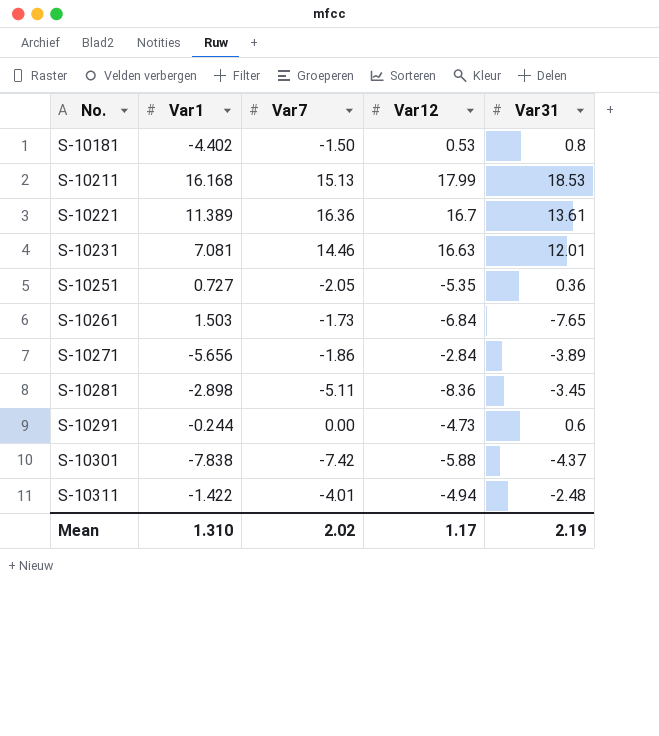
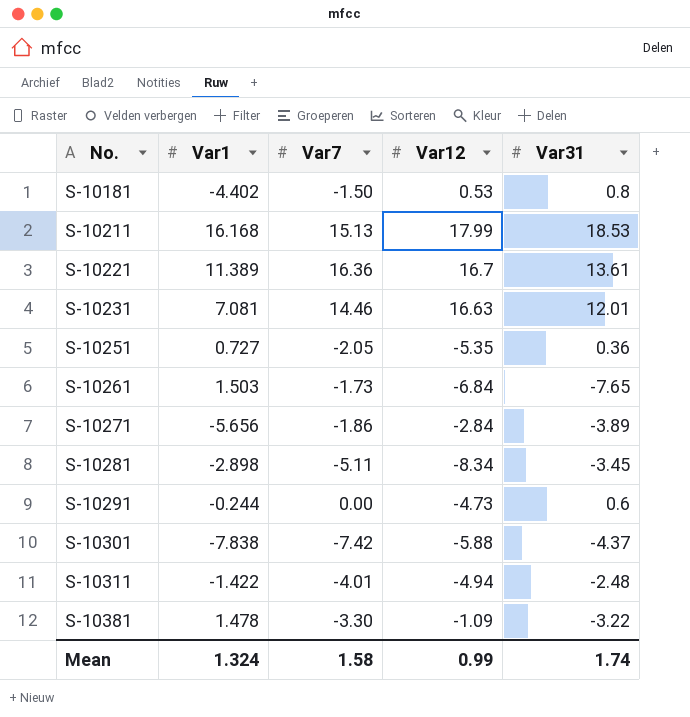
S-10281 | Var12: -8.36 -> -8.34
row S-10381: none -> 1.478 | -3.30 | -1.09 | -3.22
Mean | Var1: 1.310 -> 1.324
Mean | Var7: 2.02 -> 1.58
Mean | Var12: 1.17 -> 0.99
Mean | Var31: 2.19 -> 1.74

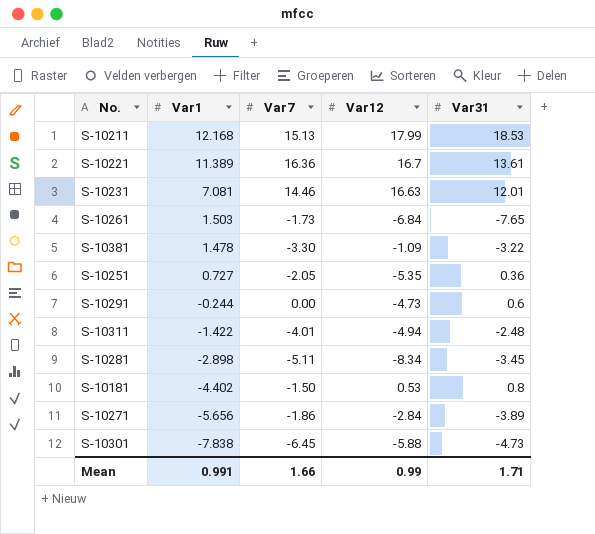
row order: No. ascending -> Var1 descending
S-10211 | Var1: 16.168 -> 12.168
S-10301 | Var7: -7.42 -> -6.45
S-10301 | Var31: -4.37 -> -4.73
Mean | Var1: 1.324 -> 0.991
Mean | Var7: 1.58 -> 1.66
Mean | Var31: 1.74 -> 1.71

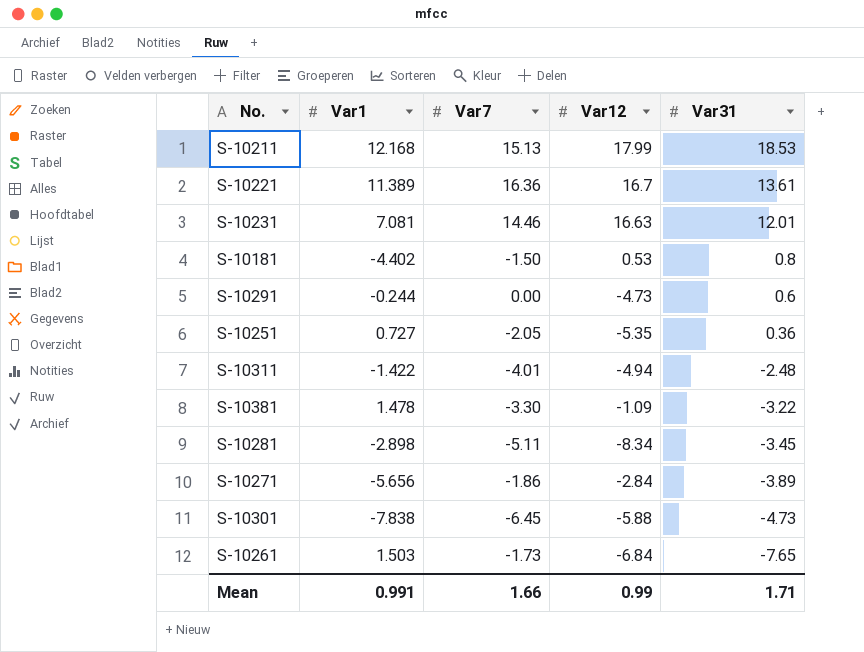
row order: Var1 descending -> Var31 descending

